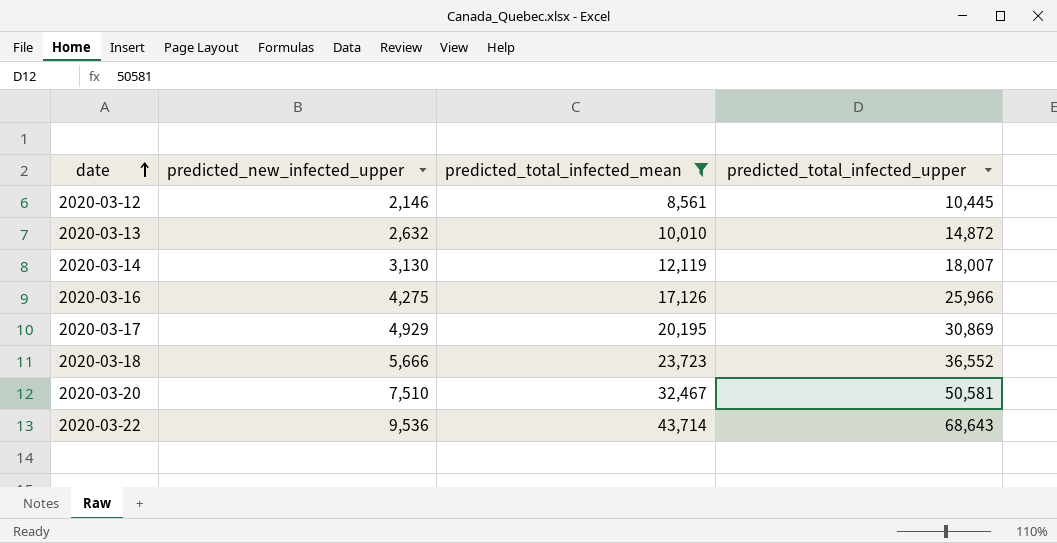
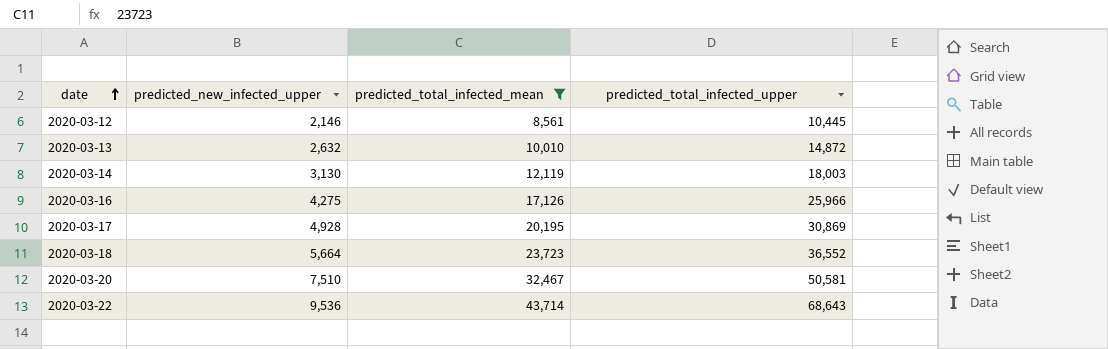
2020-03-14 | predicted_total_infected_upper: 18,007 -> 18,003
2020-03-17 | predicted_new_infected_upper: 4,929 -> 4,928
2020-03-18 | predicted_new_infected_upper: 5,666 -> 5,664

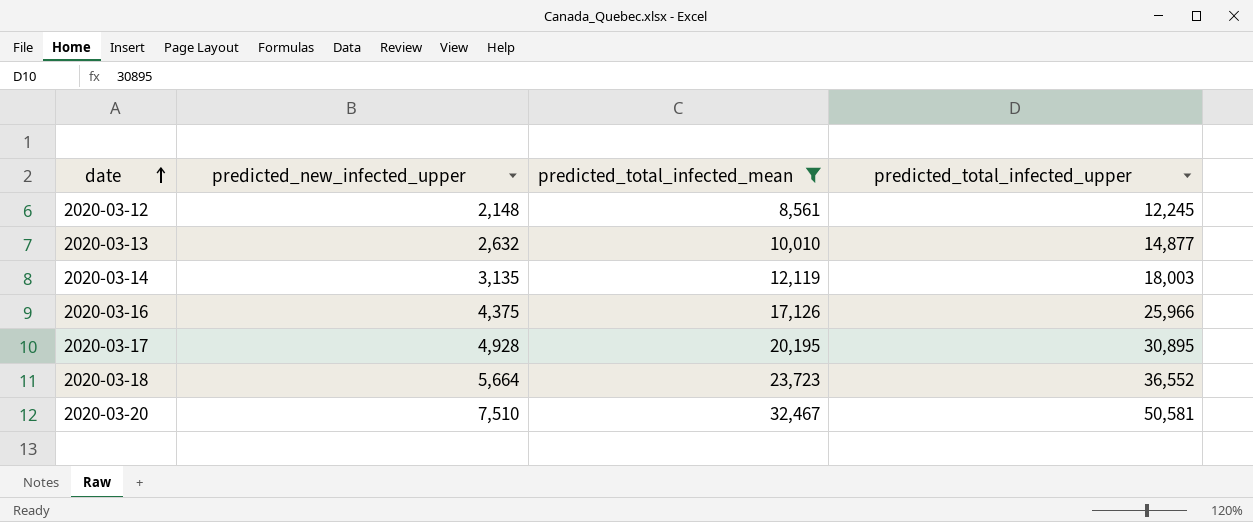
row 2020-03-22: 9,536 | 43,714 | 68,643 -> none
2020-03-12 | predicted_new_infected_upper: 2,146 -> 2,148
2020-03-12 | predicted_total_infected_upper: 10,445 -> 12,245
2020-03-13 | predicted_total_infected_upper: 14,872 -> 14,877
2020-03-14 | predicted_new_infected_upper: 3,130 -> 3,135
2020-03-16 | predicted_new_infected_upper: 4,275 -> 4,375
2020-03-17 | predicted_total_infected_upper: 30,869 -> 30,895

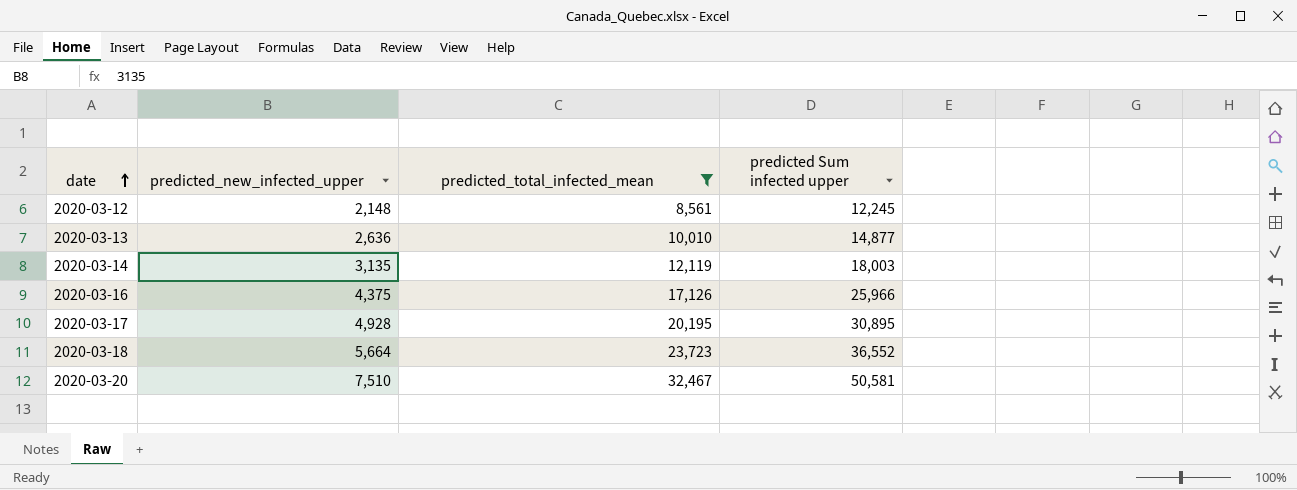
column name: predicted_total_infected_upper -> predicted Sum infected upper
2020-03-13 | predicted_new_infected_upper: 2,632 -> 2,636

